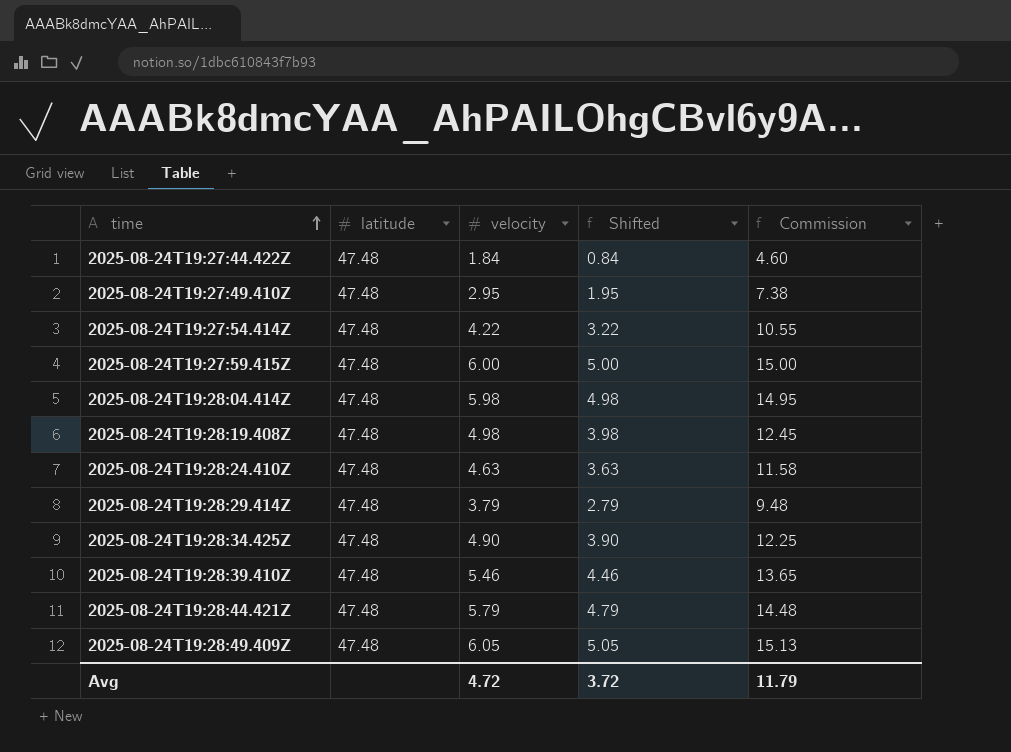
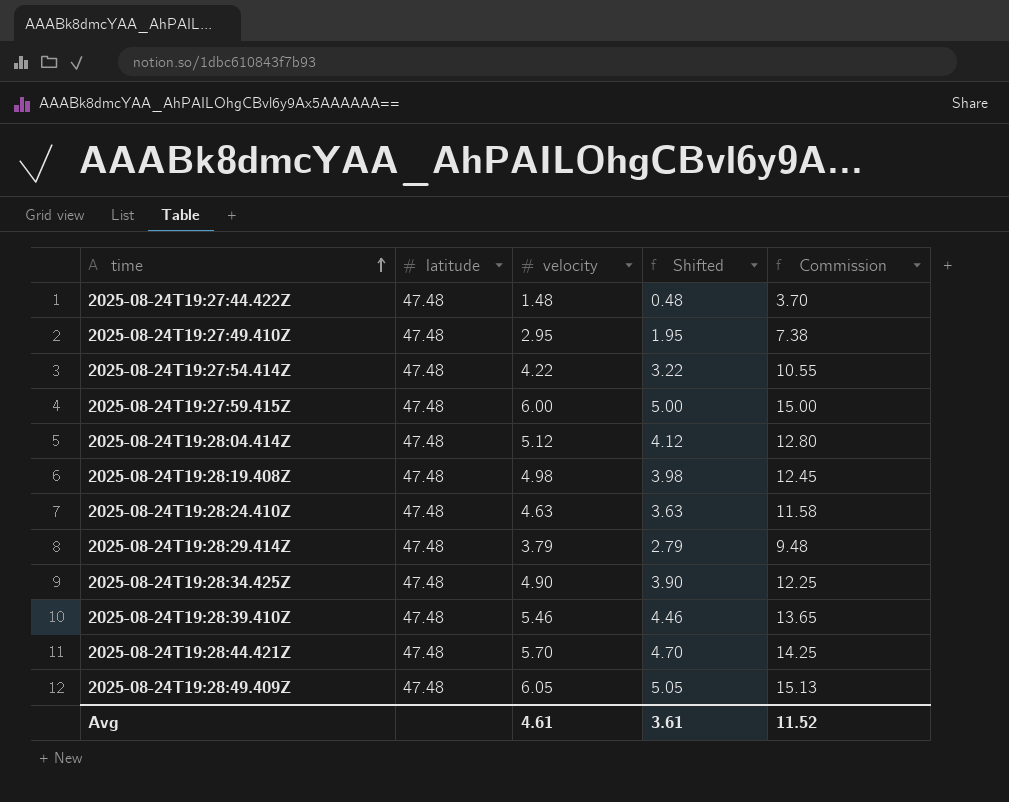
2025-08-24T19:27:44.422Z | velocity: 1.84 -> 1.48
2025-08-24T19:27:44.422Z | Shifted: 0.84 -> 0.48
2025-08-24T19:27:44.422Z | Commission: 4.60 -> 3.70
2025-08-24T19:28:04.414Z | velocity: 5.98 -> 5.12
2025-08-24T19:28:04.414Z | Shifted: 4.98 -> 4.12
2025-08-24T19:28:04.414Z | Commission: 14.95 -> 12.80
2025-08-24T19:28:44.421Z | velocity: 5.79 -> 5.70
2025-08-24T19:28:44.421Z | Shifted: 4.79 -> 4.70
2025-08-24T19:28:44.421Z | Commission: 14.48 -> 14.25
Avg | velocity: 4.72 -> 4.61
Avg | Shifted: 3.72 -> 3.61
Avg | Commission: 11.79 -> 11.52

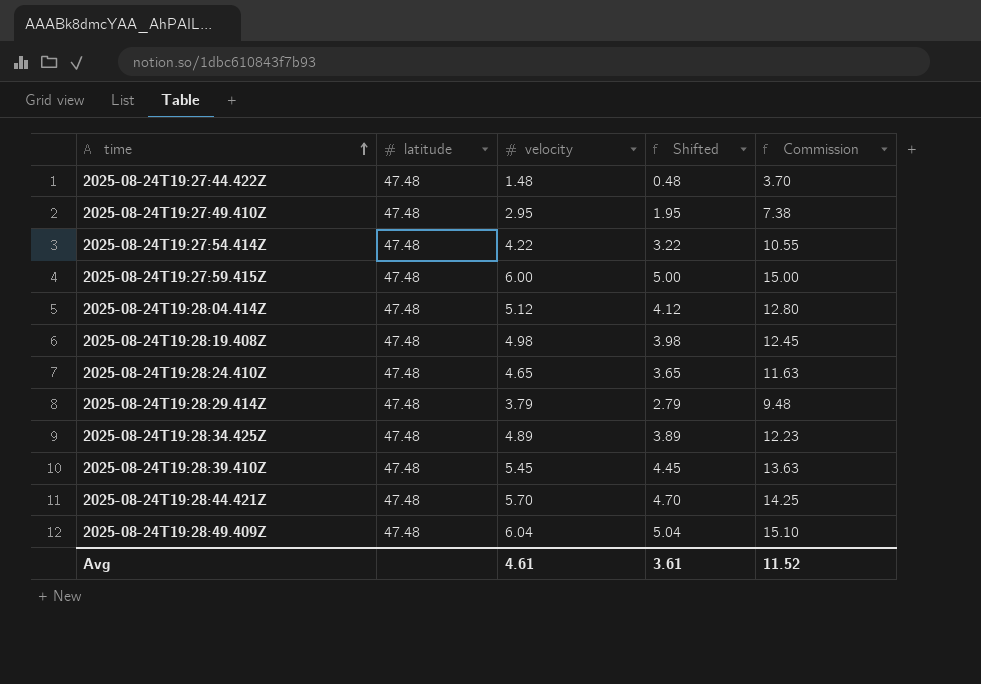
2025-08-24T19:28:24.410Z | velocity: 4.63 -> 4.65
2025-08-24T19:28:24.410Z | Shifted: 3.63 -> 3.65
2025-08-24T19:28:24.410Z | Commission: 11.58 -> 11.63
2025-08-24T19:28:34.425Z | velocity: 4.90 -> 4.89
2025-08-24T19:28:34.425Z | Shifted: 3.90 -> 3.89
2025-08-24T19:28:34.425Z | Commission: 12.25 -> 12.23
2025-08-24T19:28:39.410Z | velocity: 5.46 -> 5.45
2025-08-24T19:28:39.410Z | Shifted: 4.46 -> 4.45
2025-08-24T19:28:39.410Z | Commission: 13.65 -> 13.63
2025-08-24T19:28:49.409Z | velocity: 6.05 -> 6.04
2025-08-24T19:28:49.409Z | Shifted: 5.05 -> 5.04
2025-08-24T19:28:49.409Z | Commission: 15.13 -> 15.10

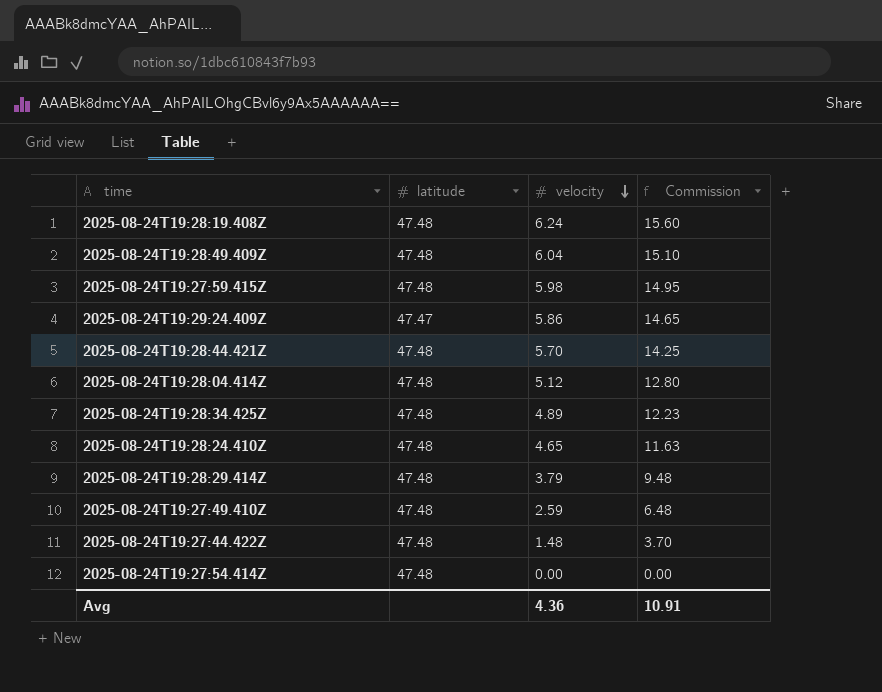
row order: time ascending -> velocity descending
column Shifted | formula: [velocity] - 1 -> none
row 2025-08-24T19:28:39.410Z: 47.48 | 5.45 | 4.45 | 13.63 -> none
2025-08-24T19:28:19.408Z | velocity: 4.98 -> 6.24
2025-08-24T19:28:19.408Z | Commission: 12.45 -> 15.60
2025-08-24T19:27:59.415Z | velocity: 6.00 -> 5.98
2025-08-24T19:27:59.415Z | Commission: 15.00 -> 14.95
row 2025-08-24T19:29:24.409Z: none -> 47.47 | 5.86 | 14.65
2025-08-24T19:27:49.410Z | velocity: 2.95 -> 2.59
2025-08-24T19:27:49.410Z | Commission: 7.38 -> 6.48
2025-08-24T19:27:54.414Z | velocity: 4.22 -> 0.00
2025-08-24T19:27:54.414Z | Commission: 10.55 -> 0.00
Avg | velocity: 4.61 -> 4.36
Avg | Commission: 11.52 -> 10.91

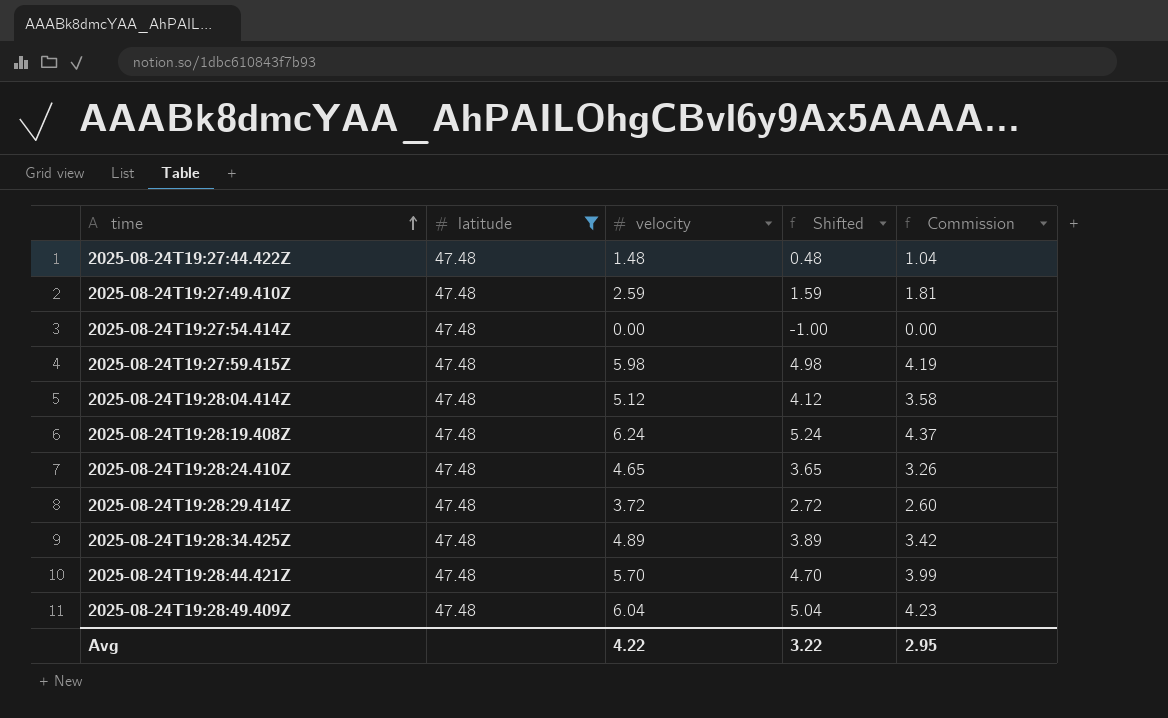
filter: none -> latitude = 47.48
row order: velocity descending -> time ascending
column Shifted | formula: none -> [velocity] - 1
column Commission | formula: [velocity] * 2.5 -> [velocity] * 0.7
2025-08-24T19:28:29.414Z | velocity: 3.79 -> 3.72
Avg | velocity: 4.36 -> 4.22
Avg | Commission: 10.91 -> 2.95

